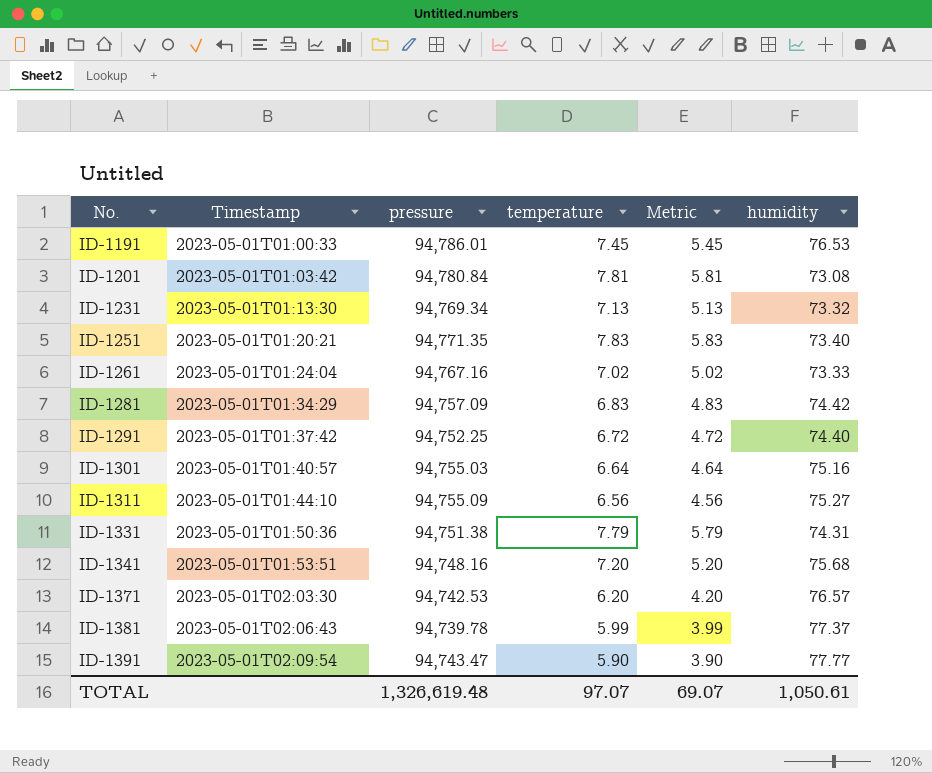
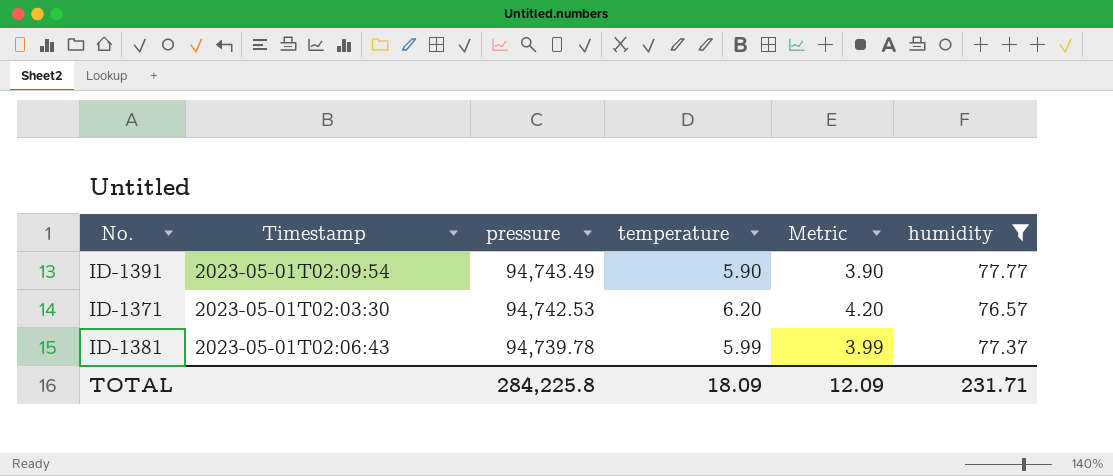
filter: none -> humidity >= 76.57
row order: No. ascending -> pressure descending
ID-1391 | pressure: 94,743.47 -> 94,743.49
TOTAL | pressure: 1,326,619.48 -> 284,225.8
TOTAL | temperature: 97.07 -> 18.09
TOTAL | Metric: 69.07 -> 12.09
TOTAL | humidity: 1,050.61 -> 231.71

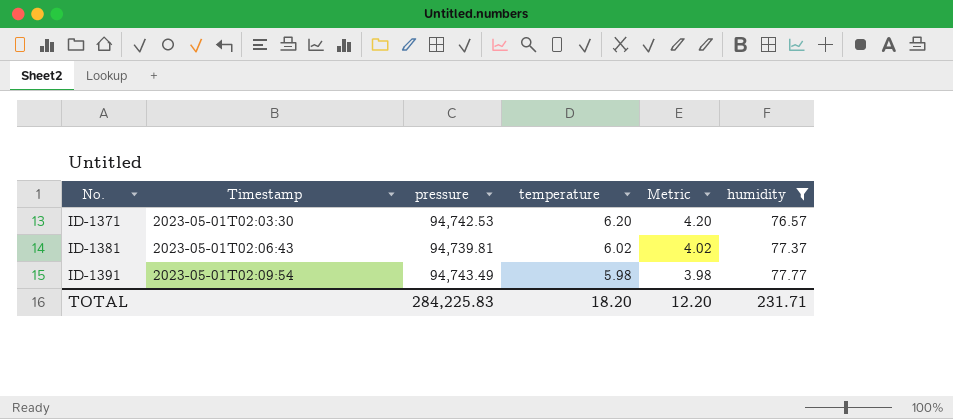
row order: pressure descending -> No. ascending
ID-1381 | pressure: 94,739.78 -> 94,739.81
ID-1381 | temperature: 5.99 -> 6.02
ID-1381 | Metric: 3.99 -> 4.02
ID-1391 | temperature: 5.90 -> 5.98
ID-1391 | Metric: 3.90 -> 3.98
TOTAL | pressure: 284,225.8 -> 284,225.83
TOTAL | temperature: 18.09 -> 18.20
TOTAL | Metric: 12.09 -> 12.20

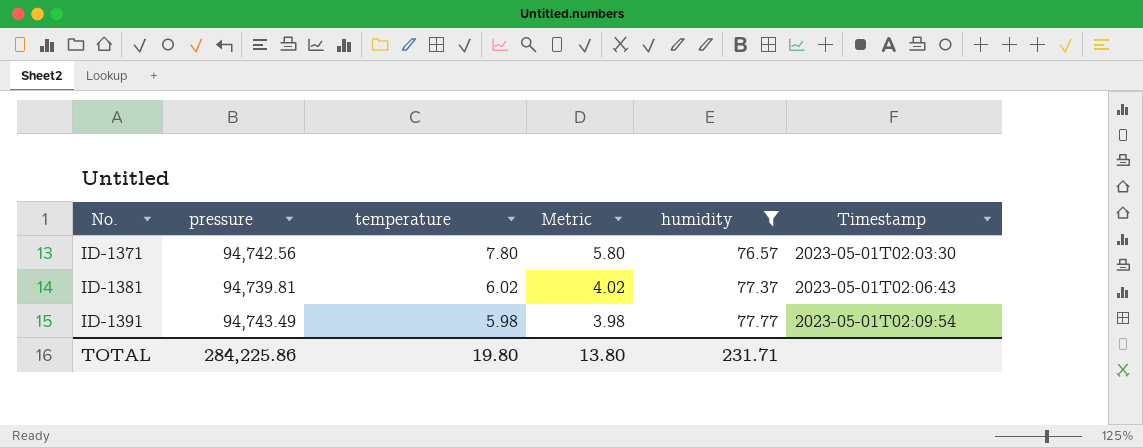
column Timestamp | position: 2 -> 6
ID-1371 | pressure: 94,742.53 -> 94,742.56
ID-1371 | temperature: 6.20 -> 7.80
ID-1371 | Metric: 4.20 -> 5.80
TOTAL | pressure: 284,225.83 -> 284,225.86
TOTAL | temperature: 18.20 -> 19.80
TOTAL | Metric: 12.20 -> 13.80

